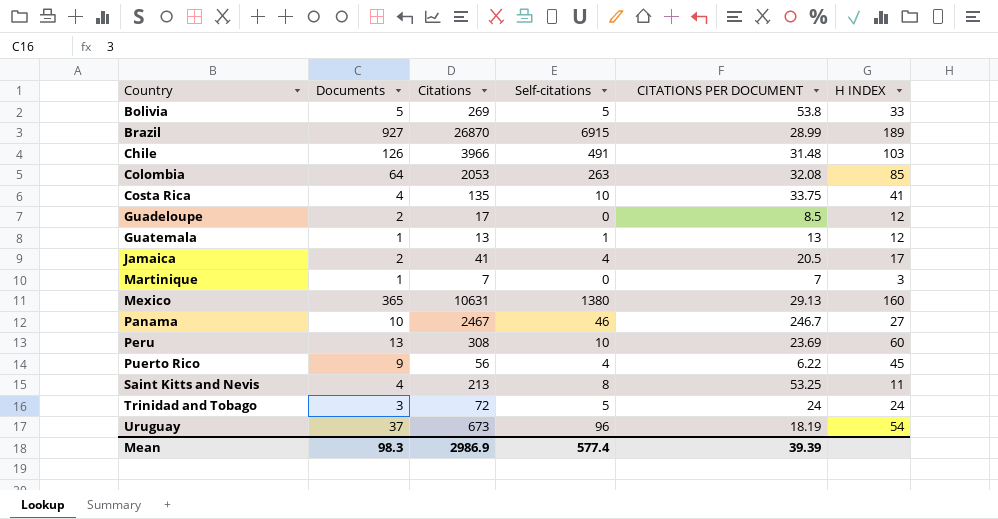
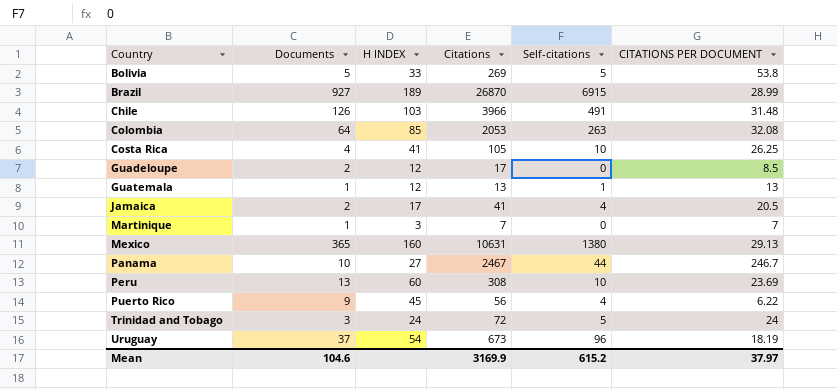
column H INDEX | position: 6 -> 3
row Saint Kitts and Nevis: 4 | 213 | 8 | 53.25 | 11 -> none
Costa Rica | Citations: 135 -> 105
Costa Rica | CITATIONS PER DOCUMENT: 33.75 -> 26.25
Panama | Self-citations: 46 -> 44
Mean | Documents: 98.3 -> 104.6
Mean | Citations: 2986.9 -> 3169.9
Mean | Self-citations: 577.4 -> 615.2
Mean | CITATIONS PER DOCUMENT: 39.39 -> 37.97

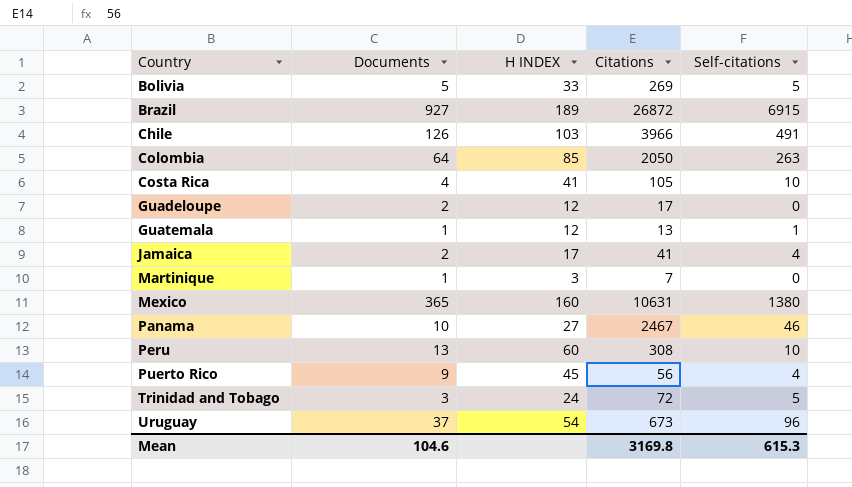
column CITATIONS PER DOCUMENT | formula: [Citations] / [Documents] -> none
Brazil | Citations: 26870 -> 26872
Colombia | Citations: 2053 -> 2050
Panama | Self-citations: 44 -> 46
Mean | Citations: 3169.9 -> 3169.8
Mean | Self-citations: 615.2 -> 615.3

